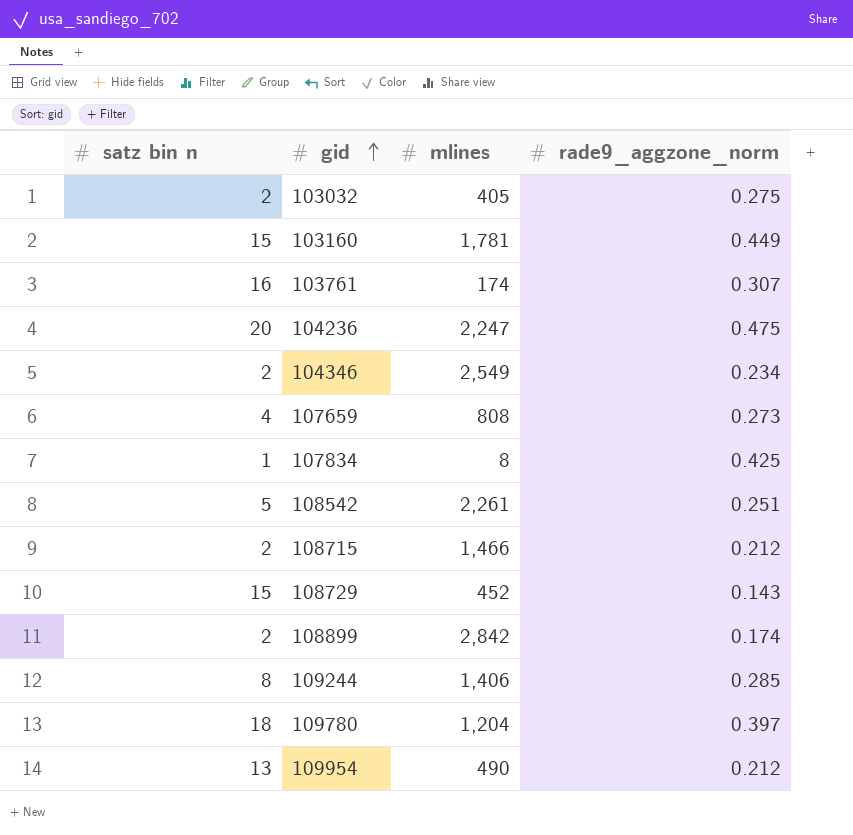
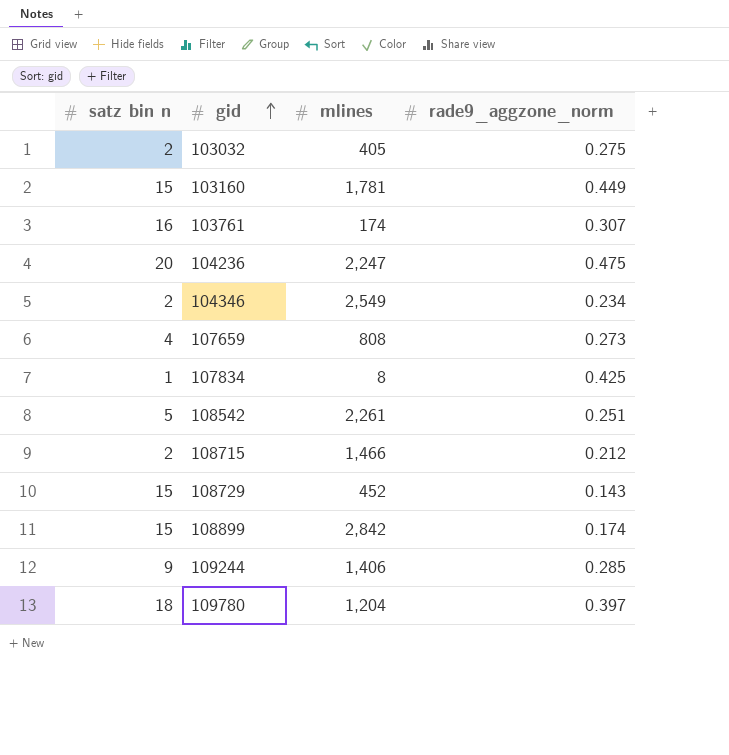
row 109954: 13 | 490 | 0.212 -> none
108899 | satz bin n: 2 -> 15
109244 | satz bin n: 8 -> 9

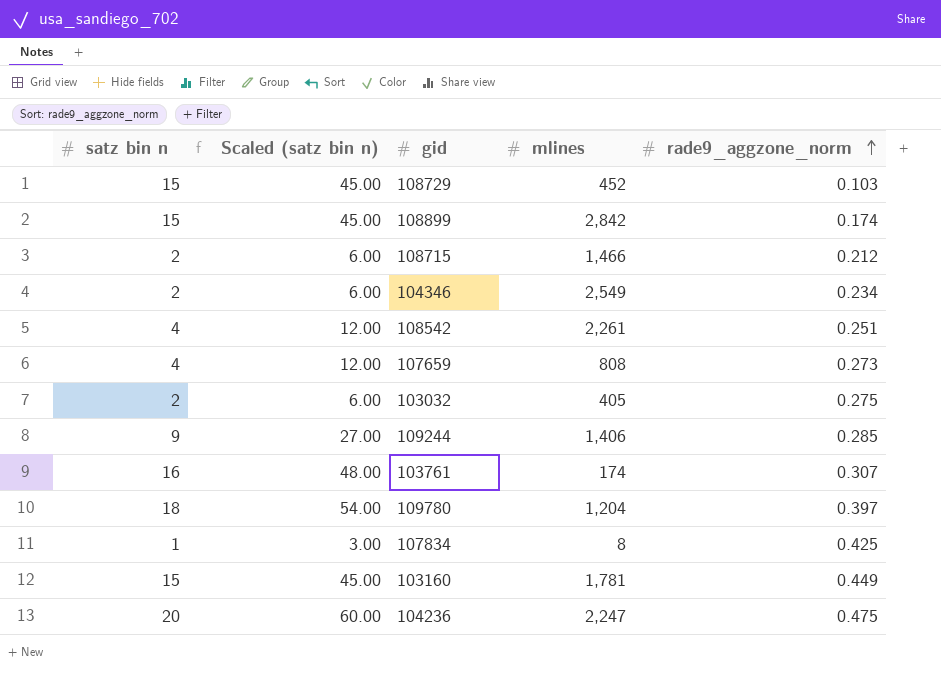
row order: gid ascending -> rade9_aggzone_norm ascending
column Scaled (satz bin n) | formula: none -> [satz bin n] * 3
108729 | rade9_aggzone_norm: 0.143 -> 0.103
108542 | satz bin n: 5 -> 4

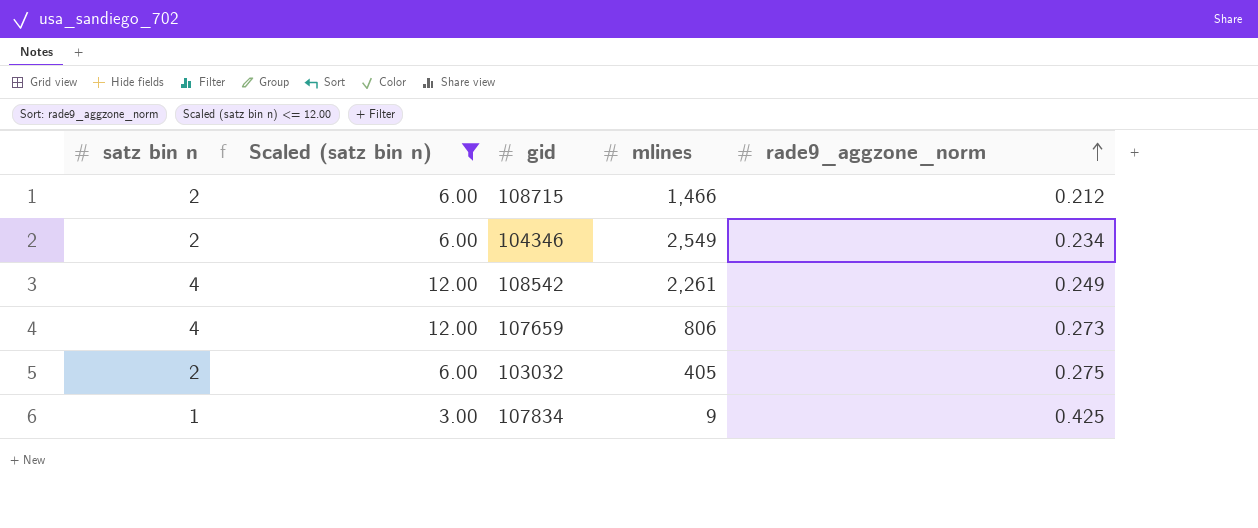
filter: none -> Scaled (satz bin n) <= 12.00
108542 | rade9_aggzone_norm: 0.251 -> 0.249
107659 | mlines: 808 -> 806
107834 | mlines: 8 -> 9

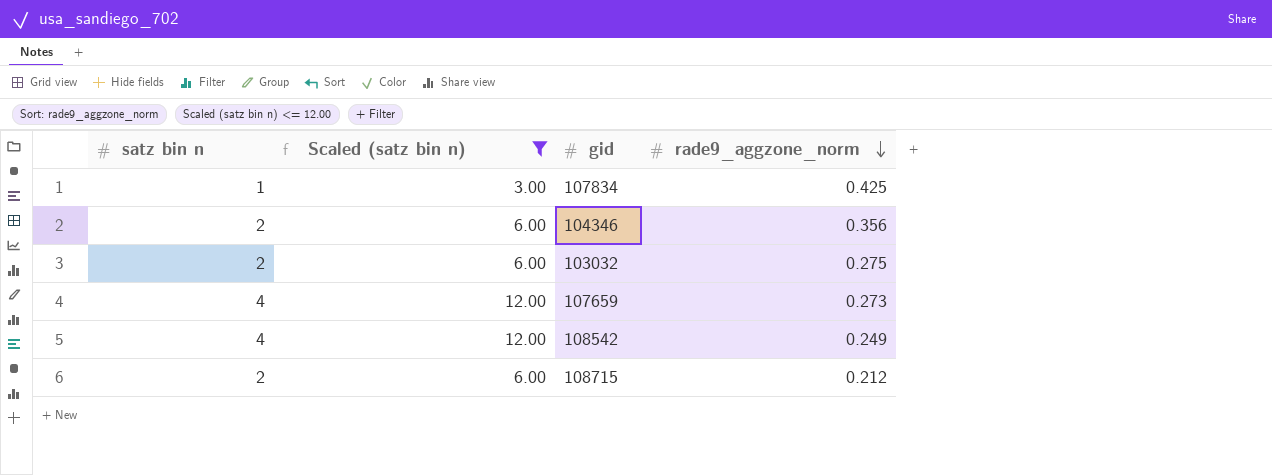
row order: rade9_aggzone_norm ascending -> rade9_aggzone_norm descending
column mlines | position: 4 -> none
104346 | rade9_aggzone_norm: 0.234 -> 0.356

